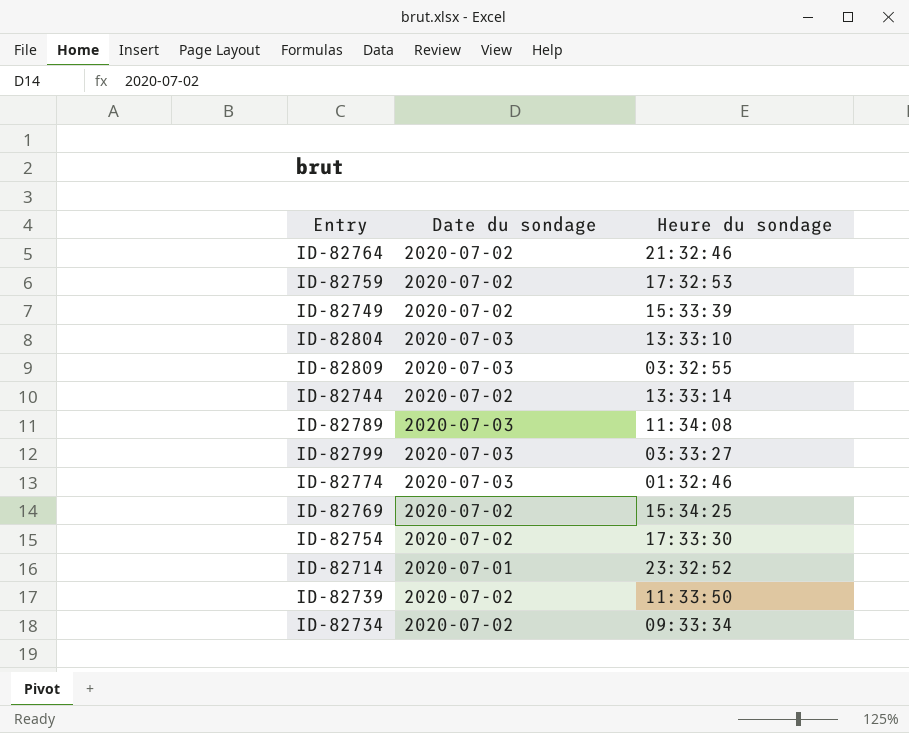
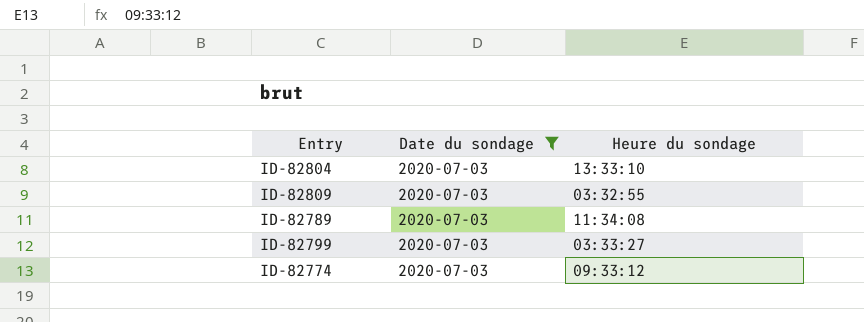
filter: none -> Date du sondage = 2020-07-03
ID-82774 | Heure du sondage: 01:32:46 -> 09:33:12

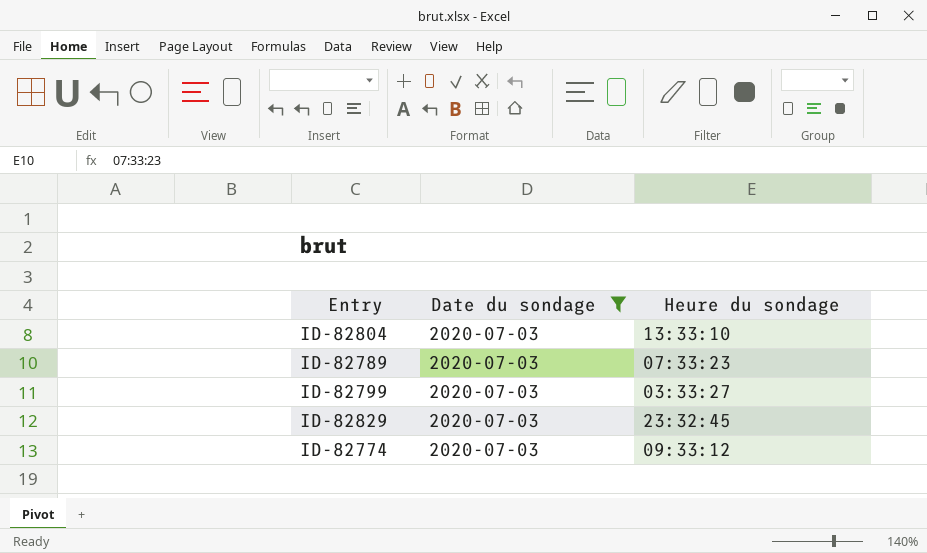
row ID-82809: 2020-07-03 | 03:32:55 -> none
ID-82789 | Heure du sondage: 11:34:08 -> 07:33:23
row ID-82829: none -> 2020-07-03 | 23:32:45

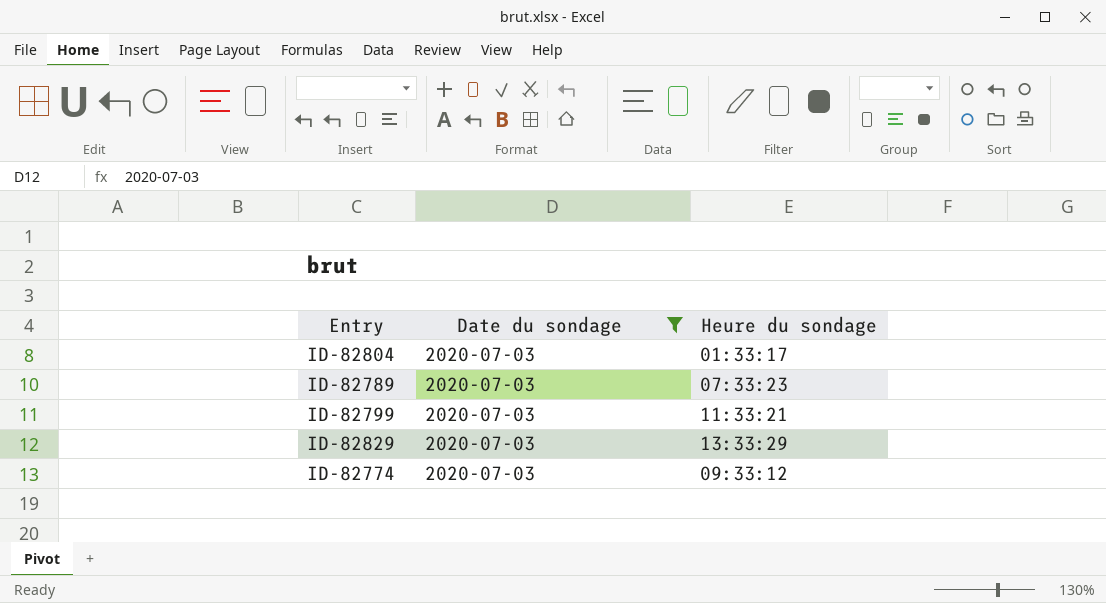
ID-82804 | Heure du sondage: 13:33:10 -> 01:33:17
ID-82799 | Heure du sondage: 03:33:27 -> 11:33:21
ID-82829 | Heure du sondage: 23:32:45 -> 13:33:29

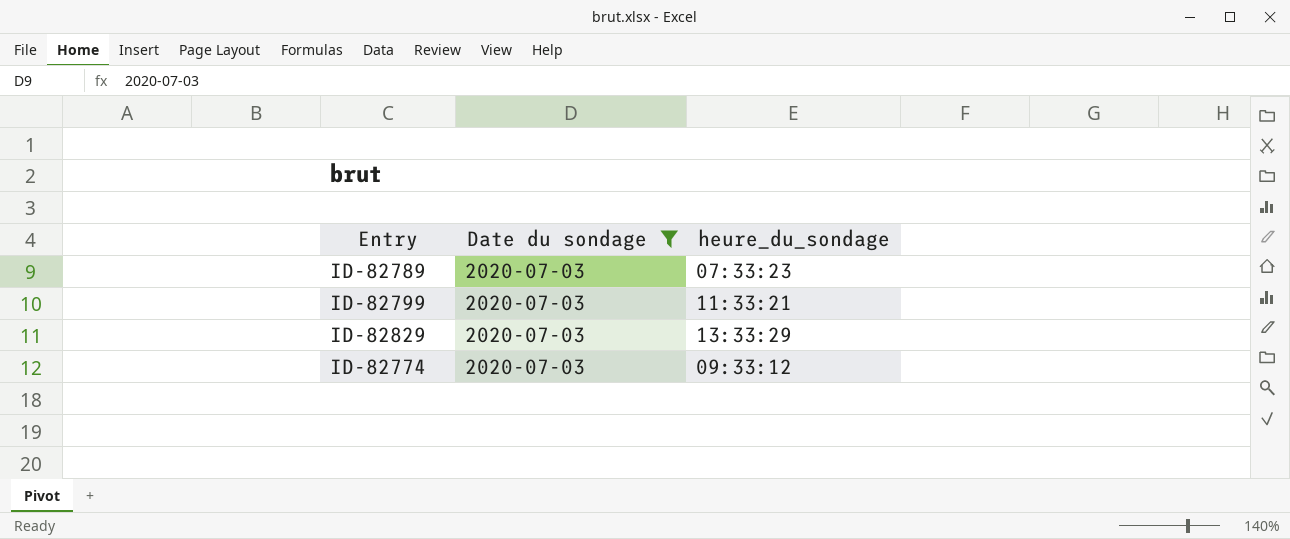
column name: Heure du sondage -> heure_du_sondage
row ID-82804: 2020-07-03 | 01:33:17 -> none

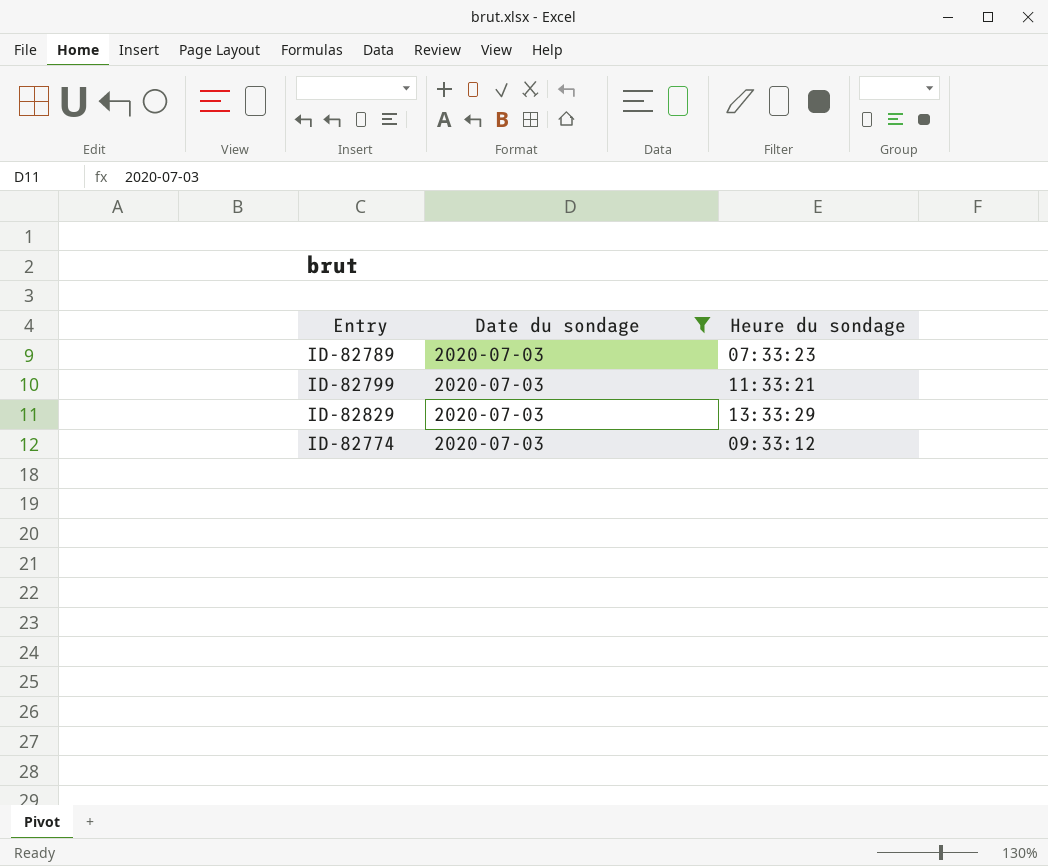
column name: heure_du_sondage -> Heure du sondage

